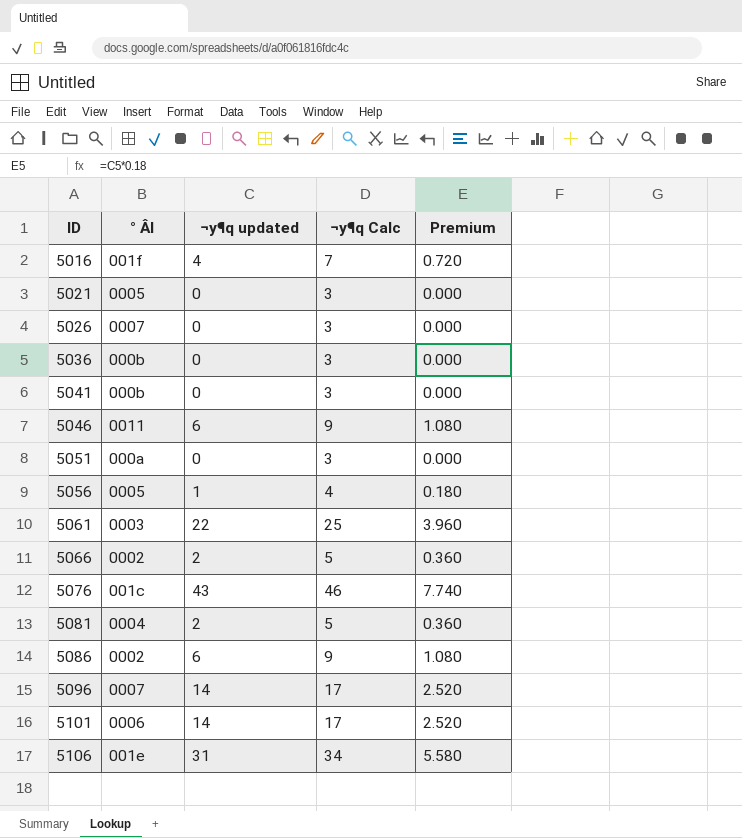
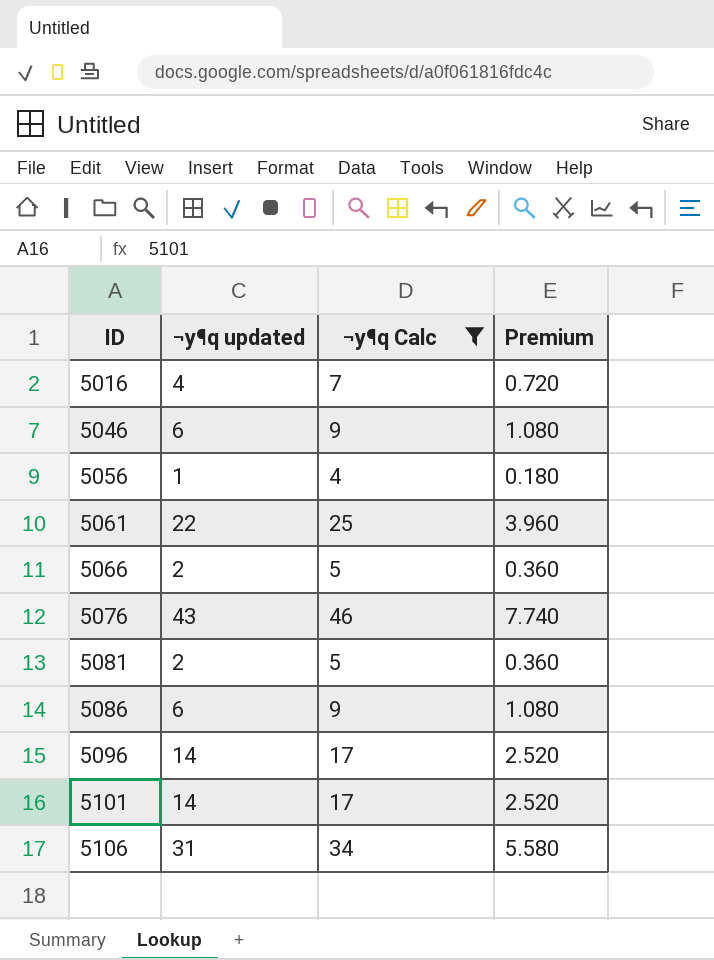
filter: none -> ¬y¶q Calc != 3
column ° ÂI | position: 2 -> none

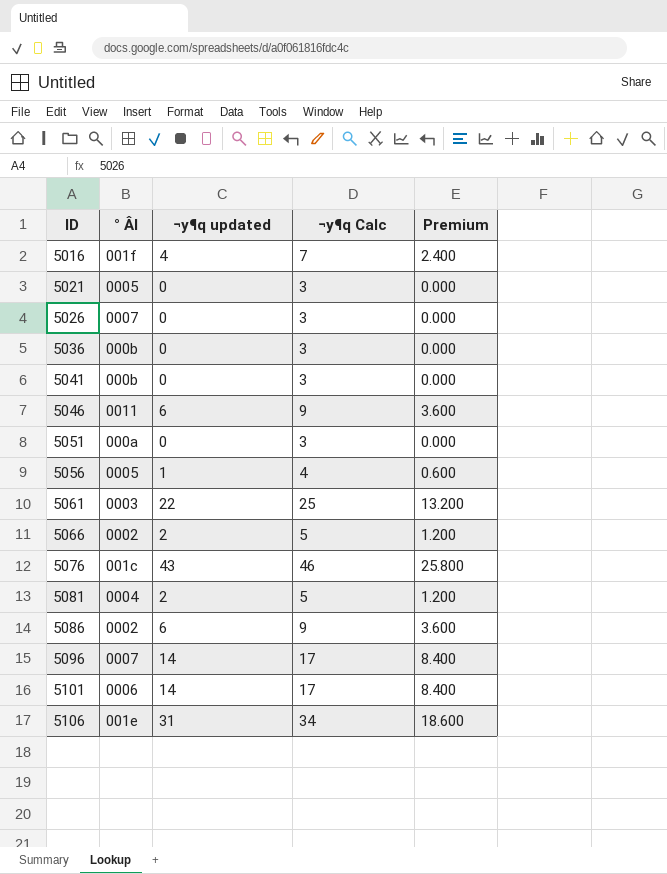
filter: ¬y¶q Calc != 3 -> none
column ° ÂI | position: none -> 2
column Premium | formula: [¬y¶q updated] * 0.18 -> [¬y¶q updated] * 0.6

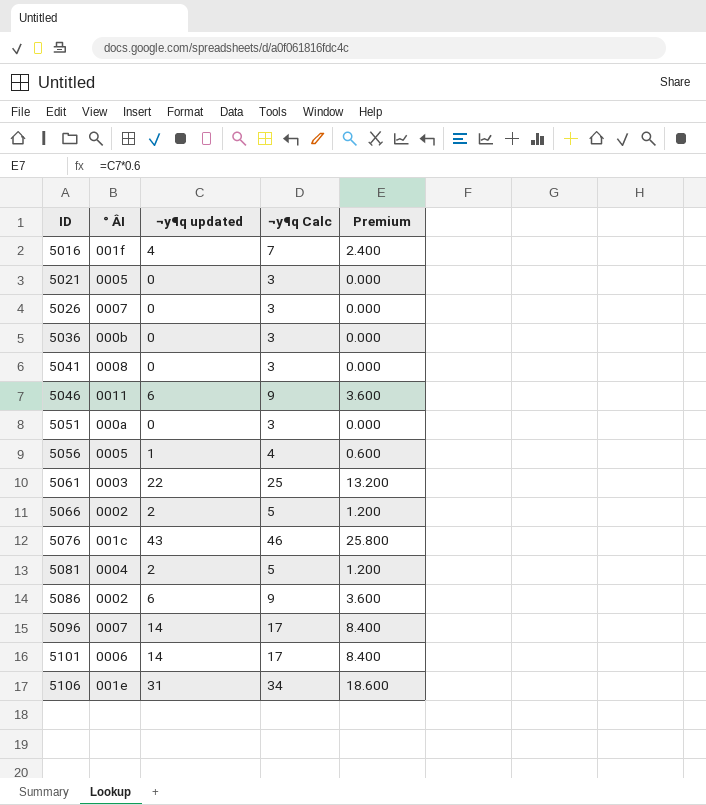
5041 | ° ÂI: 000b -> 0008

